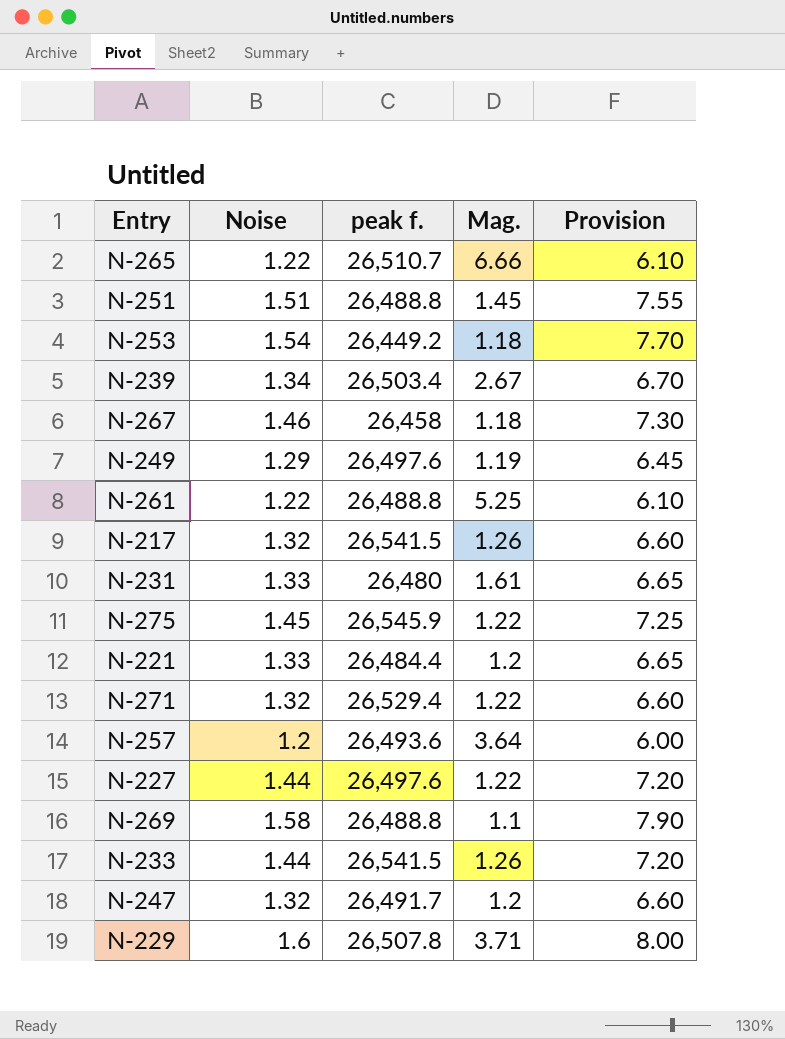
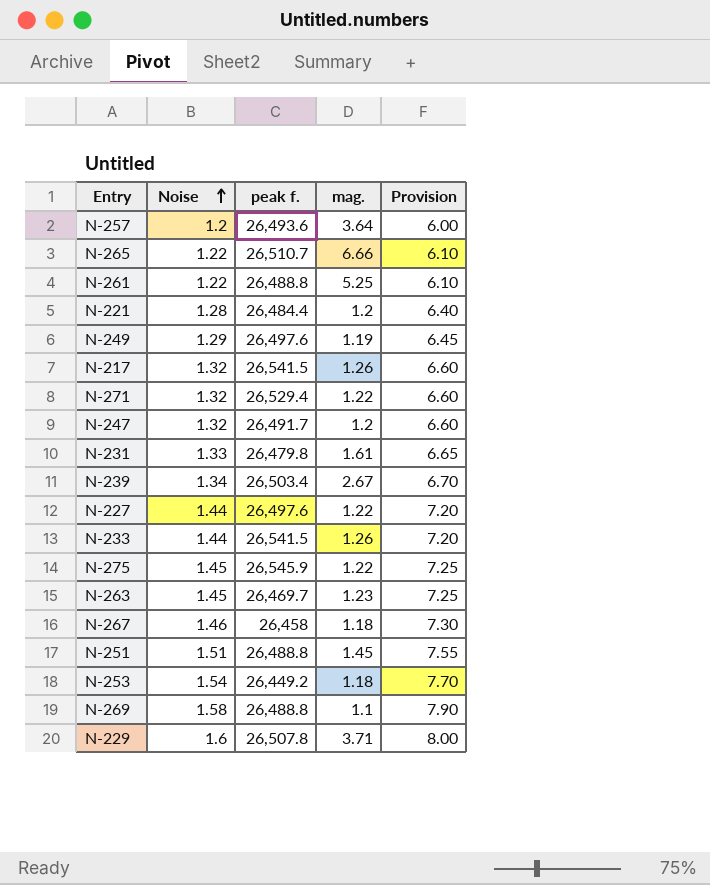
row order: none -> Noise ascending
column name: Mag. -> mag.
N-221 | Noise: 1.33 -> 1.28
N-221 | Provision: 6.65 -> 6.40
N-231 | peak f.: 26,480 -> 26,479.8
row N-263: none -> 1.45 | 26,469.7 | 1.23 | 7.25

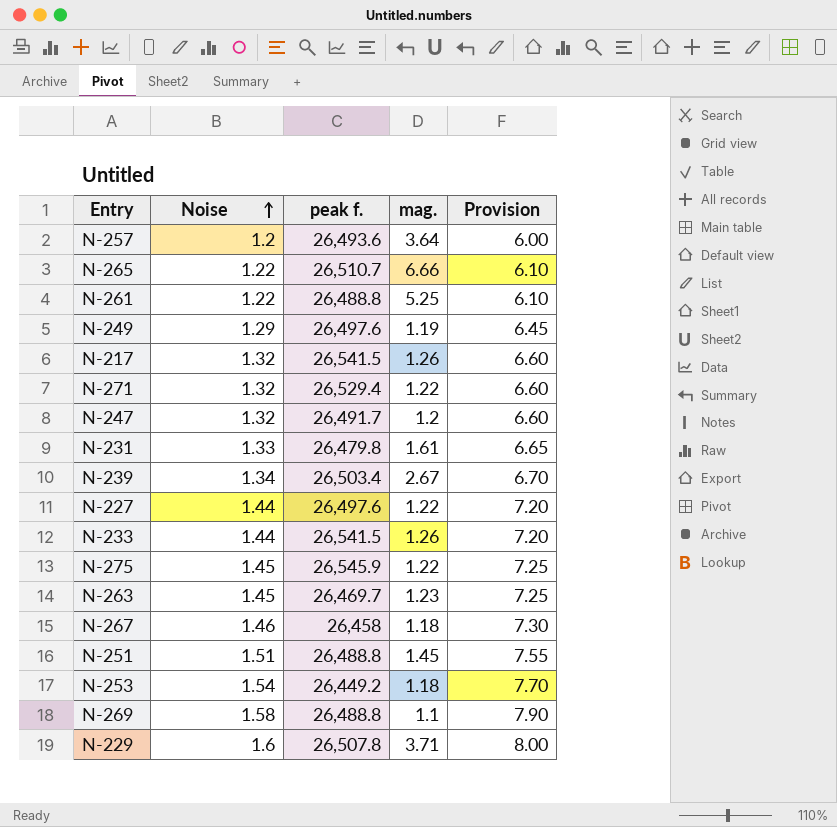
row N-221: 1.28 | 26,484.4 | 1.2 | 6.40 -> none

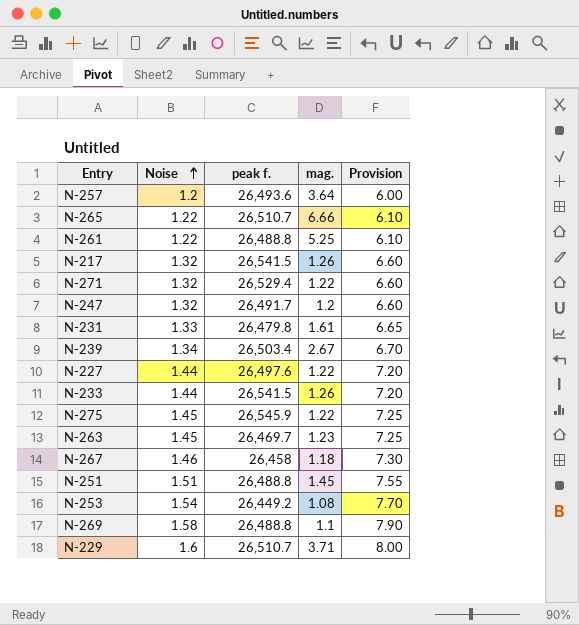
row N-249: 1.29 | 26,497.6 | 1.19 | 6.45 -> none
N-253 | mag.: 1.18 -> 1.08
N-229 | peak f.: 26,507.8 -> 26,510.7

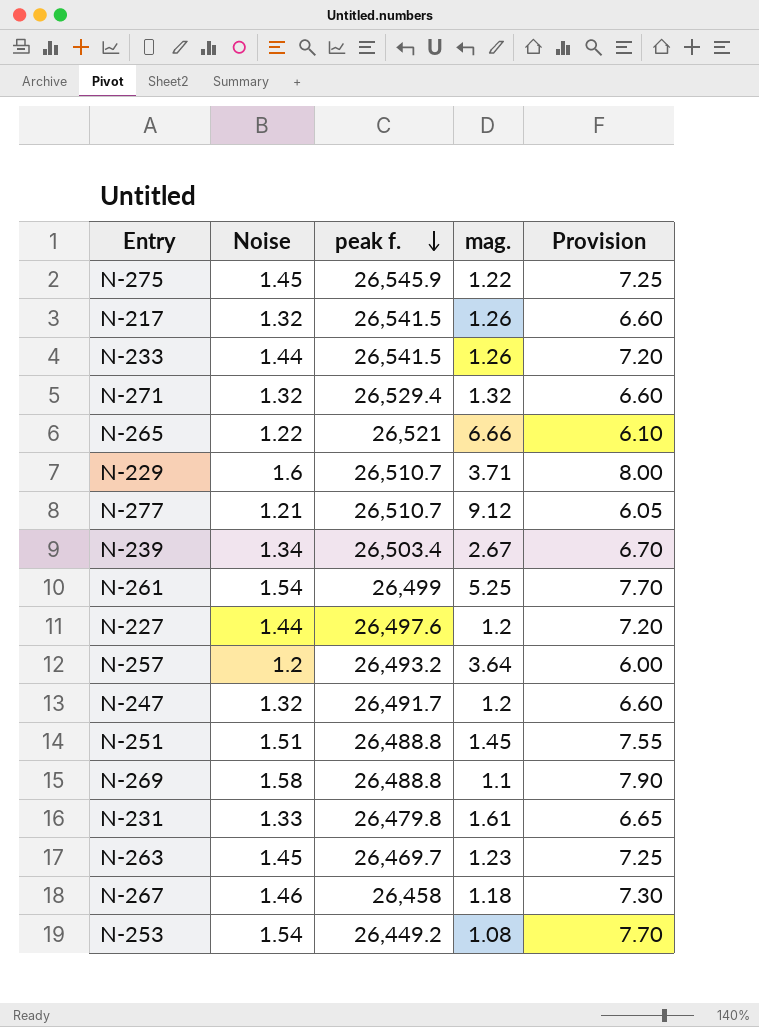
row order: Noise ascending -> peak f. descending
N-271 | mag.: 1.22 -> 1.32
N-265 | peak f.: 26,510.7 -> 26,521
row N-277: none -> 1.21 | 26,510.7 | 9.12 | 6.05
N-261 | Noise: 1.22 -> 1.54
N-261 | peak f.: 26,488.8 -> 26,499
N-261 | Provision: 6.10 -> 7.70
N-227 | mag.: 1.22 -> 1.2
N-257 | peak f.: 26,493.6 -> 26,493.2

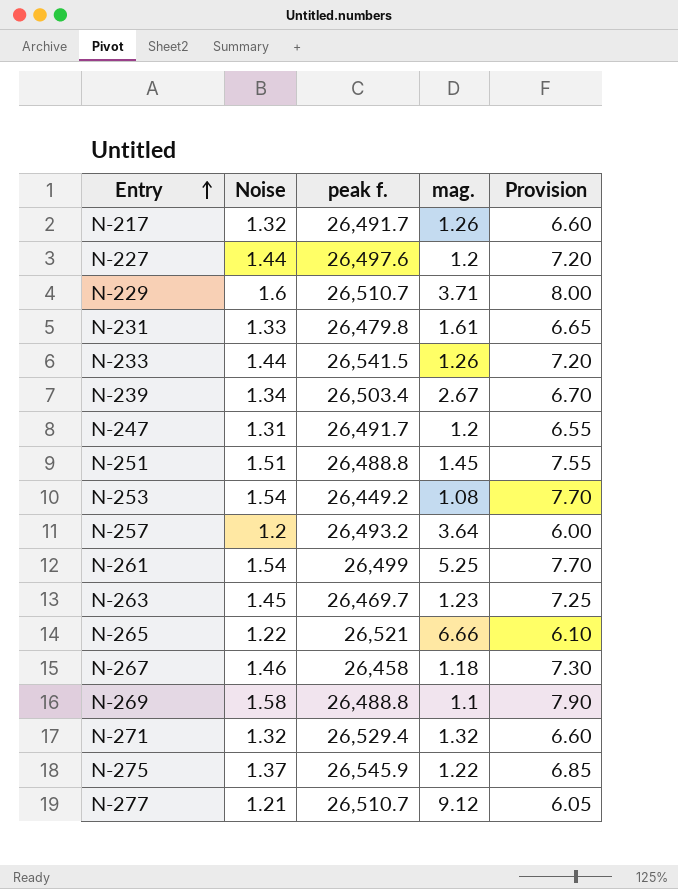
row order: peak f. descending -> Entry ascending
N-217 | peak f.: 26,541.5 -> 26,491.7
N-247 | Noise: 1.32 -> 1.31
N-247 | Provision: 6.60 -> 6.55
N-275 | Noise: 1.45 -> 1.37
N-275 | Provision: 7.25 -> 6.85

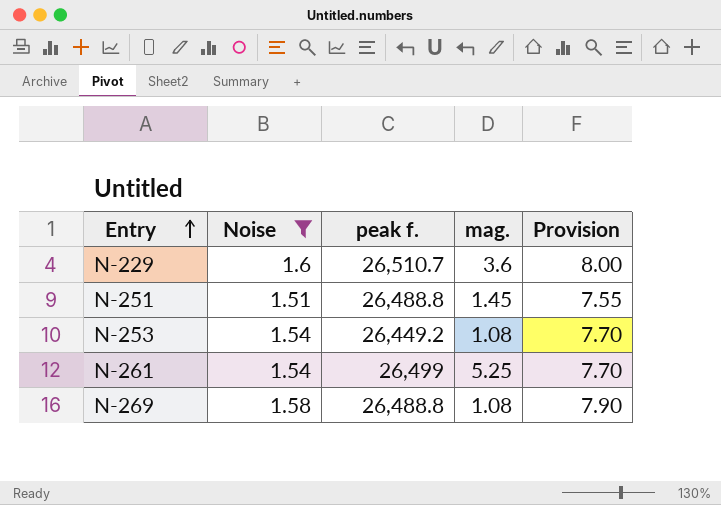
filter: none -> Noise >= 1.51
N-229 | mag.: 3.71 -> 3.6
N-269 | mag.: 1.1 -> 1.08

